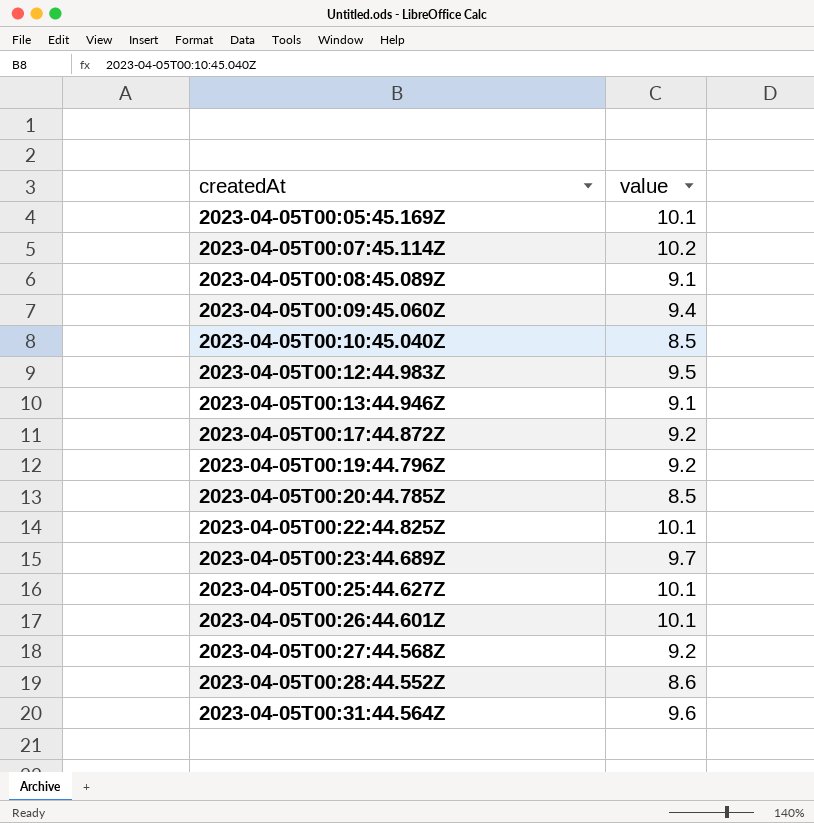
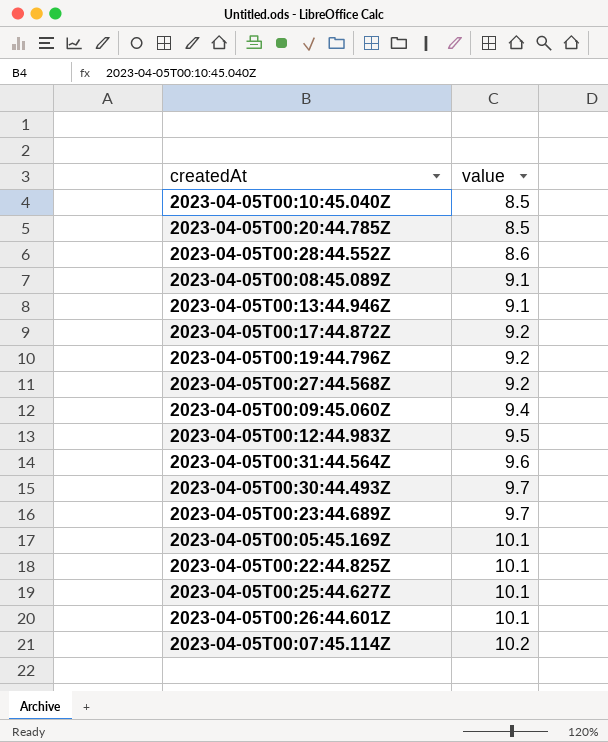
row order: createdAt ascending -> value ascending
row 2023-04-05T00:30:44.493Z: none -> 9.7

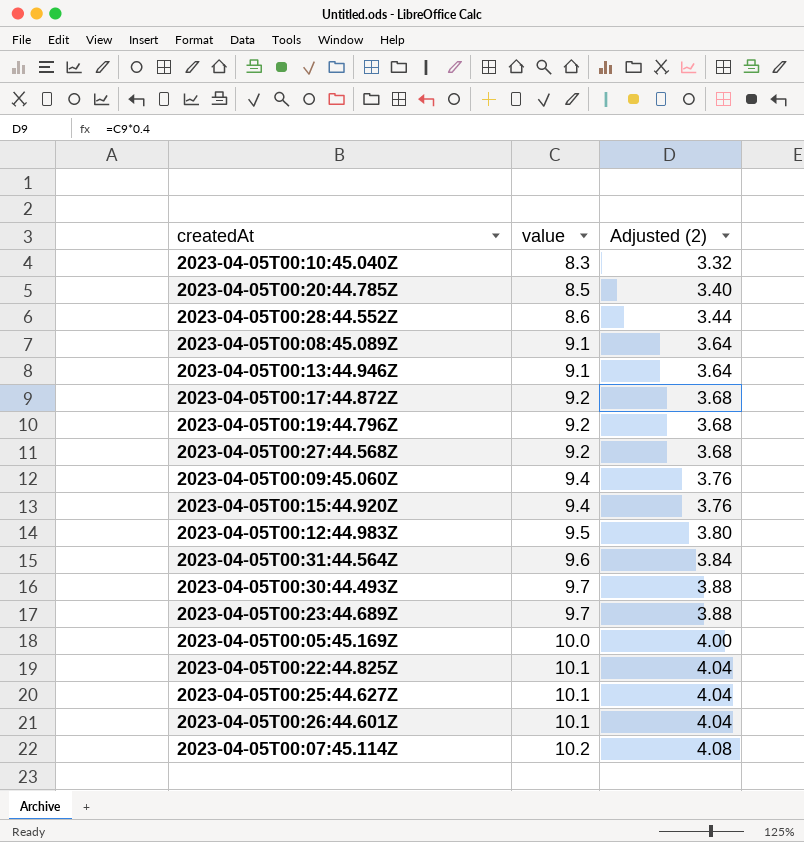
column Adjusted (2) | formula: none -> [value] * 0.4
2023-04-05T00:10:45.040Z | value: 8.5 -> 8.3
row 2023-04-05T00:15:44.920Z: none -> 9.4 | 3.76
2023-04-05T00:05:45.169Z | value: 10.1 -> 10.0

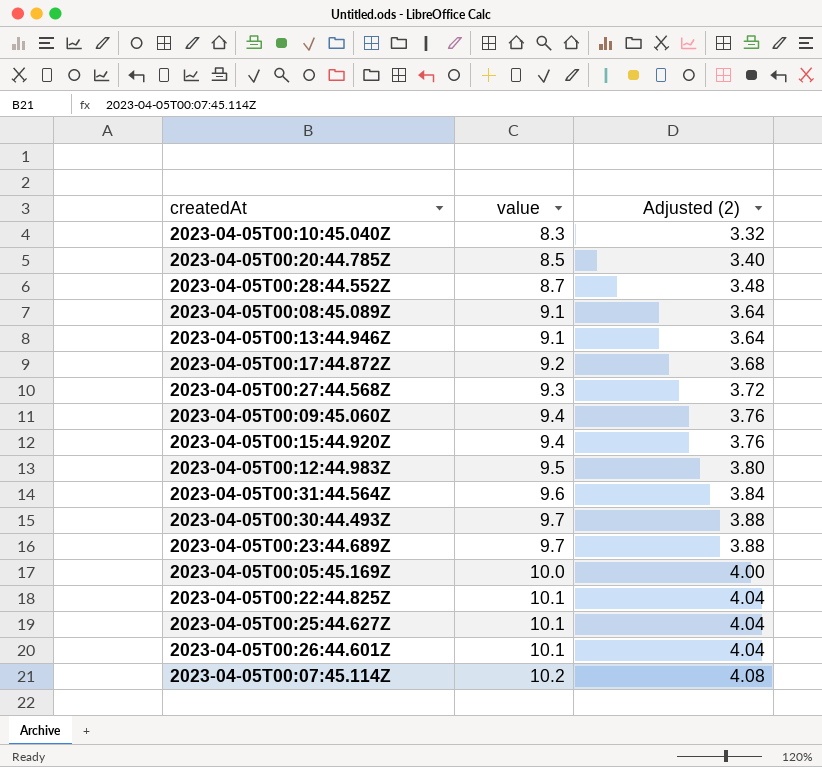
row 2023-04-05T00:19:44.796Z: 9.2 | 3.68 -> none
2023-04-05T00:28:44.552Z | value: 8.6 -> 8.7
2023-04-05T00:28:44.552Z | Adjusted (2): 3.44 -> 3.48
2023-04-05T00:27:44.568Z | value: 9.2 -> 9.3
2023-04-05T00:27:44.568Z | Adjusted (2): 3.68 -> 3.72

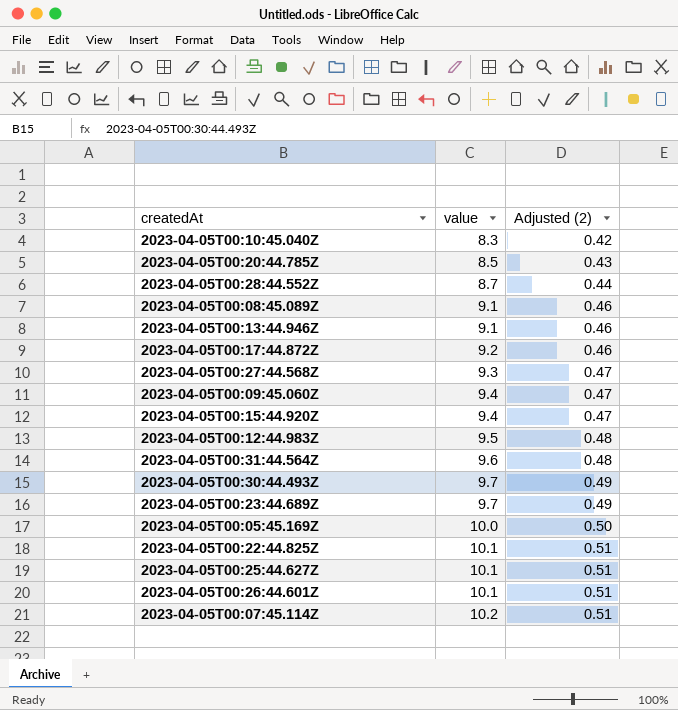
column Adjusted (2) | formula: [value] * 0.4 -> [value] * 0.05

